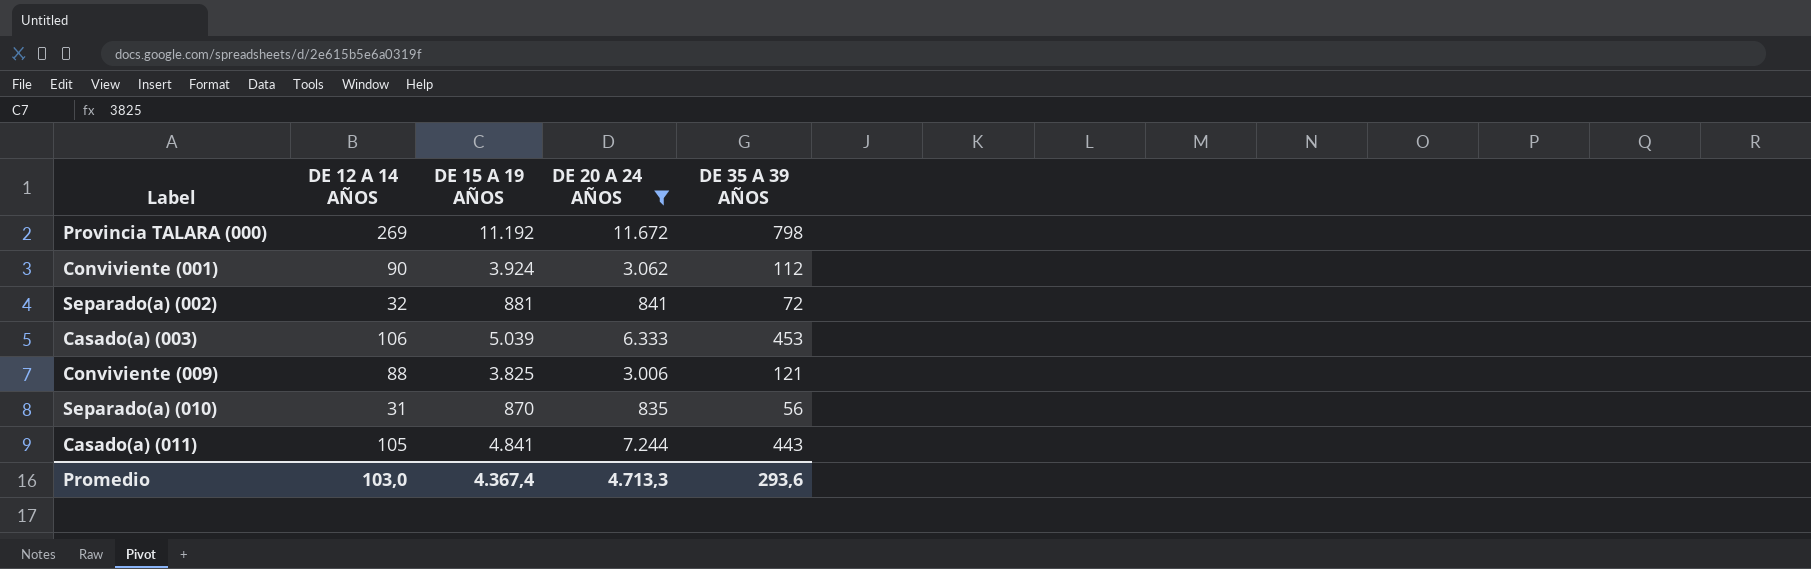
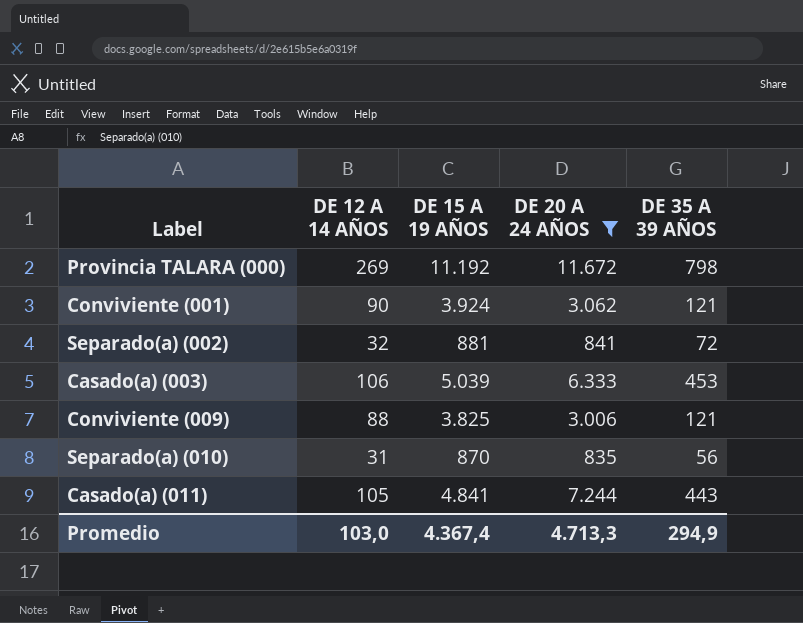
Conviviente (001) | DE 35 A 39 AÑOS: 112 -> 121
Promedio | DE 35 A 39 AÑOS: 293,6 -> 294,9

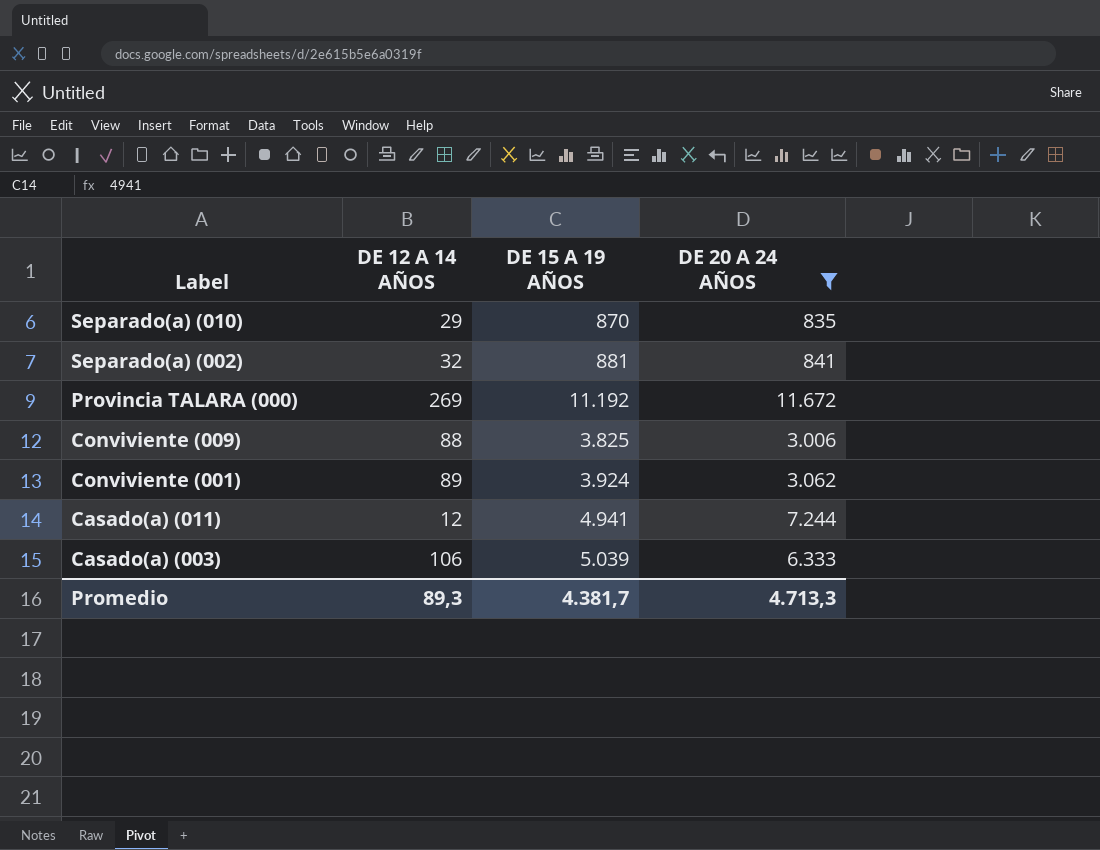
row order: none -> Label descending
column DE 35 A 39 AÑOS | position: 5 -> none
Separado(a) (010) | DE 12 A 14 AÑOS: 31 -> 29
Conviviente (001) | DE 12 A 14 AÑOS: 90 -> 89
Casado(a) (011) | DE 12 A 14 AÑOS: 105 -> 12
Casado(a) (011) | DE 15 A 19 AÑOS: 4.841 -> 4.941
Promedio | DE 12 A 14 AÑOS: 103,0 -> 89,3
Promedio | DE 15 A 19 AÑOS: 4.367,4 -> 4.381,7

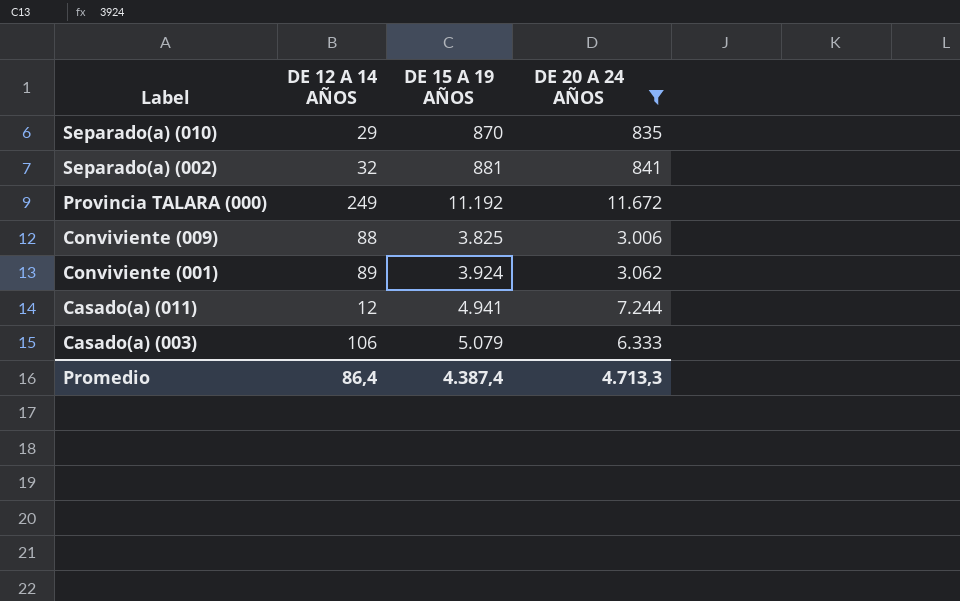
Provincia TALARA (000) | DE 12 A 14 AÑOS: 269 -> 249
Casado(a) (003) | DE 15 A 19 AÑOS: 5.039 -> 5.079
Promedio | DE 12 A 14 AÑOS: 89,3 -> 86,4
Promedio | DE 15 A 19 AÑOS: 4.381,7 -> 4.387,4

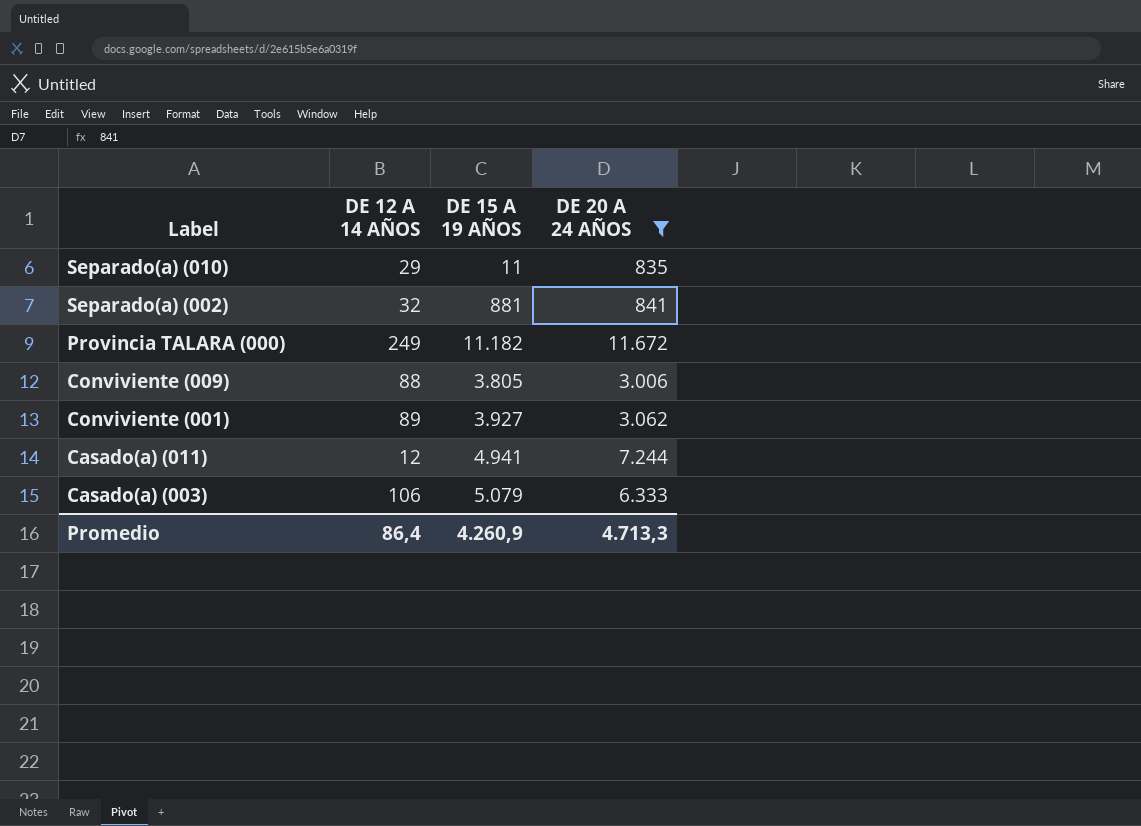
Separado(a) (010) | DE 15 A 19 AÑOS: 870 -> 11
Provincia TALARA (000) | DE 15 A 19 AÑOS: 11.192 -> 11.182
Conviviente (009) | DE 15 A 19 AÑOS: 3.825 -> 3.805
Conviviente (001) | DE 15 A 19 AÑOS: 3.924 -> 3.927
Promedio | DE 15 A 19 AÑOS: 4.387,4 -> 4.260,9

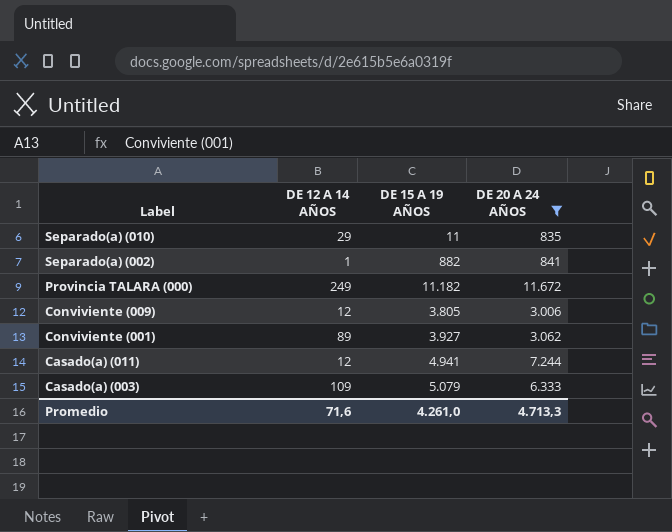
Separado(a) (002) | DE 12 A 14 AÑOS: 32 -> 1
Separado(a) (002) | DE 15 A 19 AÑOS: 881 -> 882
Conviviente (009) | DE 12 A 14 AÑOS: 88 -> 12
Casado(a) (003) | DE 12 A 14 AÑOS: 106 -> 109
Promedio | DE 12 A 14 AÑOS: 86,4 -> 71,6
Promedio | DE 15 A 19 AÑOS: 4.260,9 -> 4.261,0

